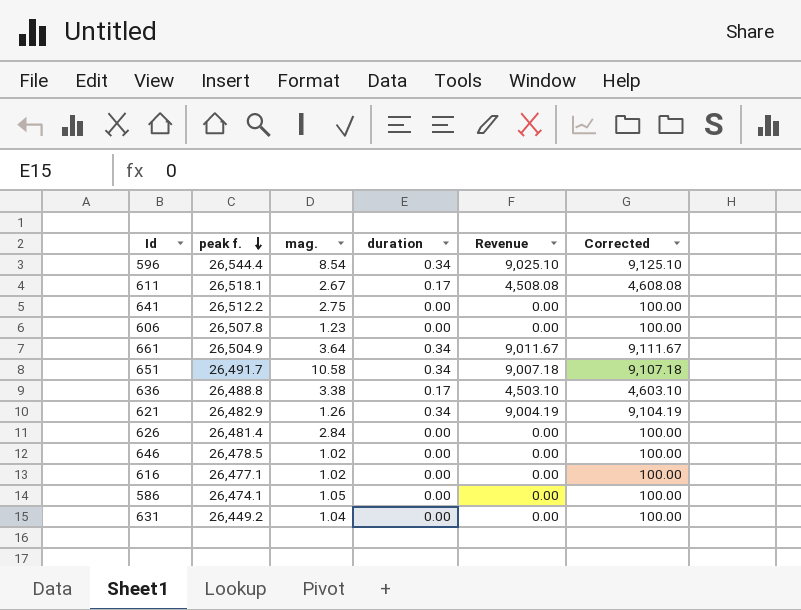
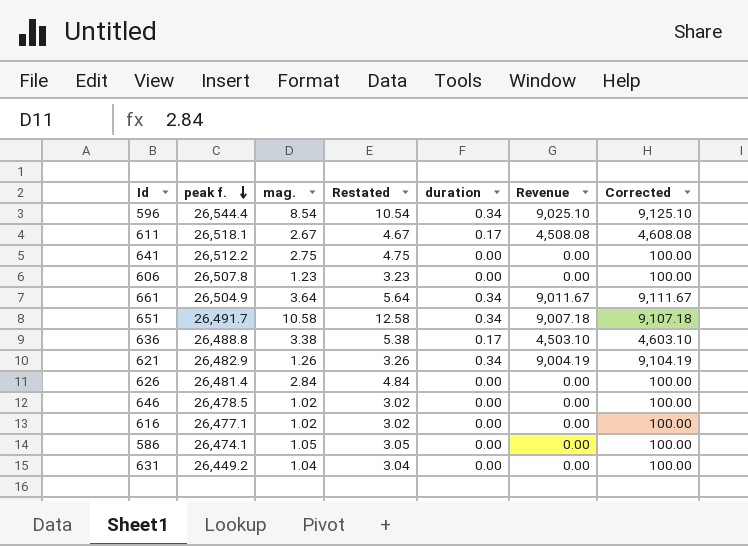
column Restated | formula: none -> [mag.] + 2

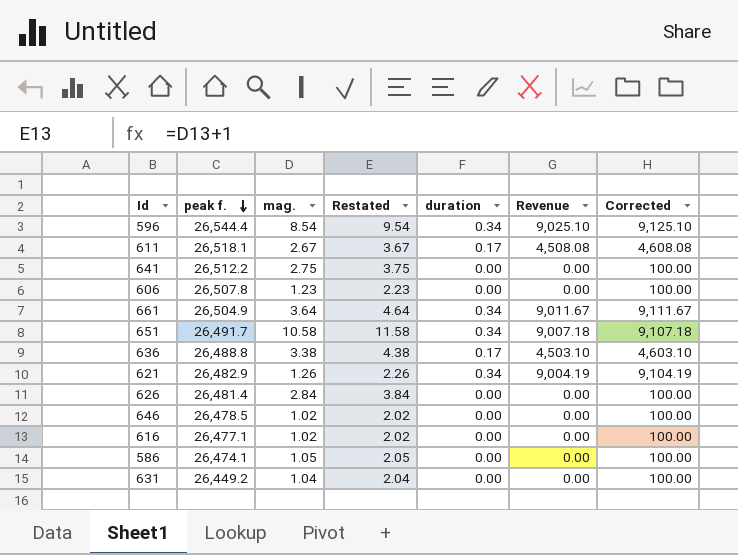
column Restated | formula: [mag.] + 2 -> [mag.] + 1

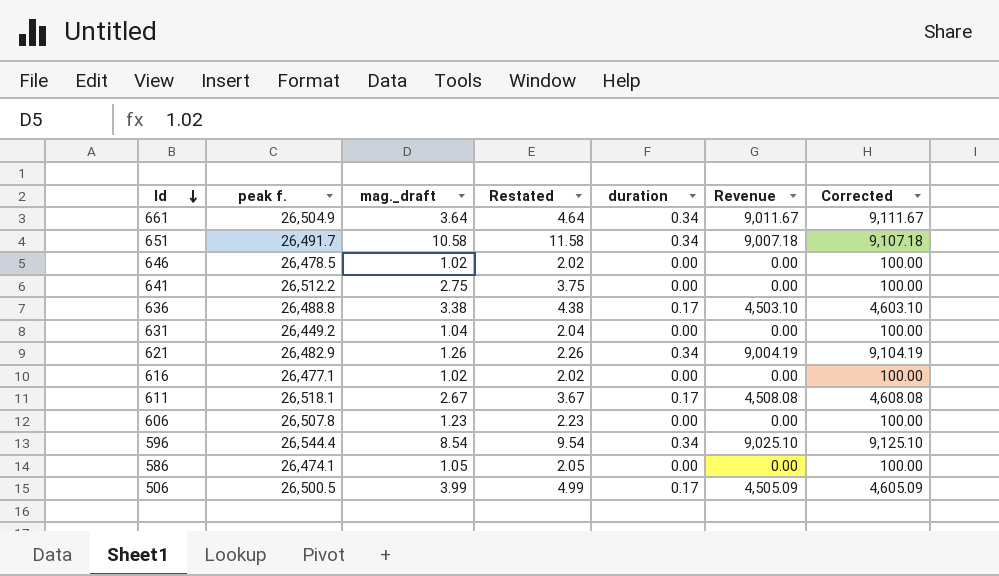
row order: peak f. descending -> Id descending
column name: mag. -> mag._draft
row 626: 26,481.4 | 2.84 | 3.84 | 0.00 | 0.00 | 100.00 -> none
row 506: none -> 26,500.5 | 3.99 | 4.99 | 0.17 | 4,505.09 | 4,605.09

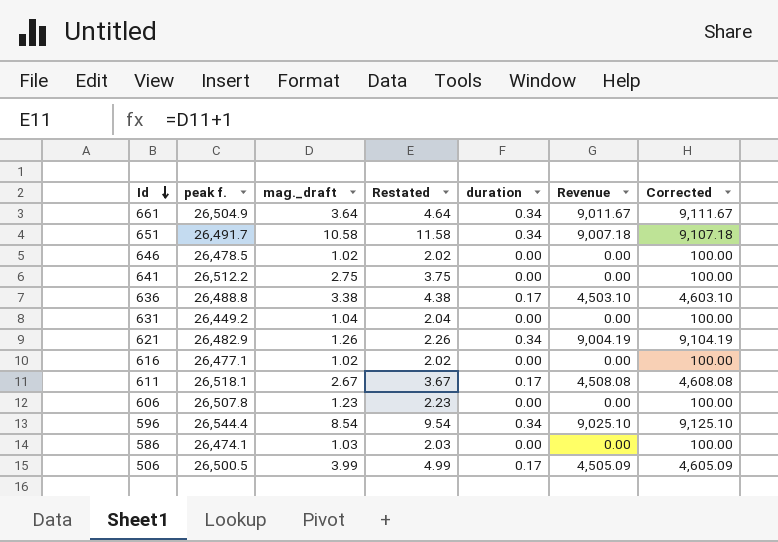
586 | mag._draft: 1.05 -> 1.03
586 | Restated: 2.05 -> 2.03

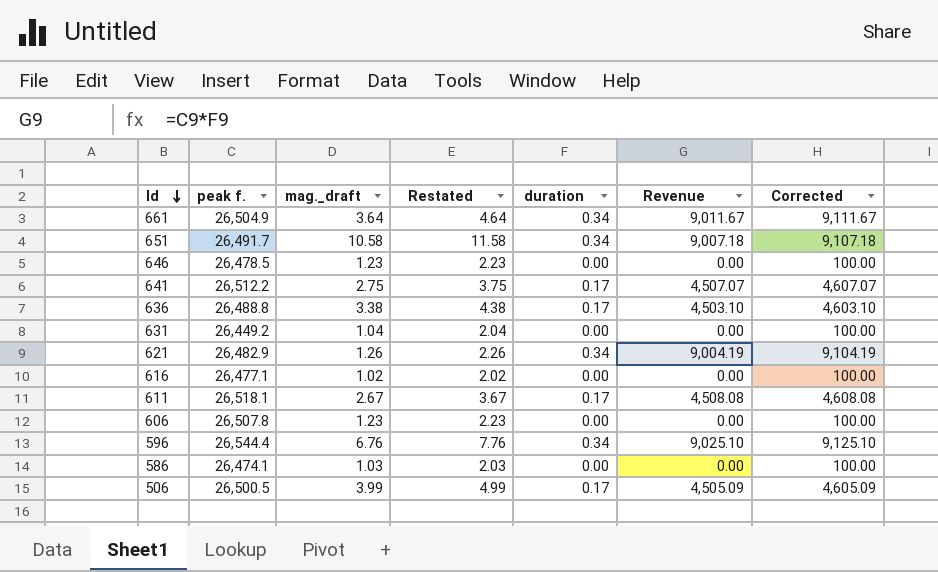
646 | mag._draft: 1.02 -> 1.23
646 | Restated: 2.02 -> 2.23
641 | duration: 0.00 -> 0.17
641 | Revenue: 0.00 -> 4,507.07
641 | Corrected: 100.00 -> 4,607.07
596 | mag._draft: 8.54 -> 6.76
596 | Restated: 9.54 -> 7.76

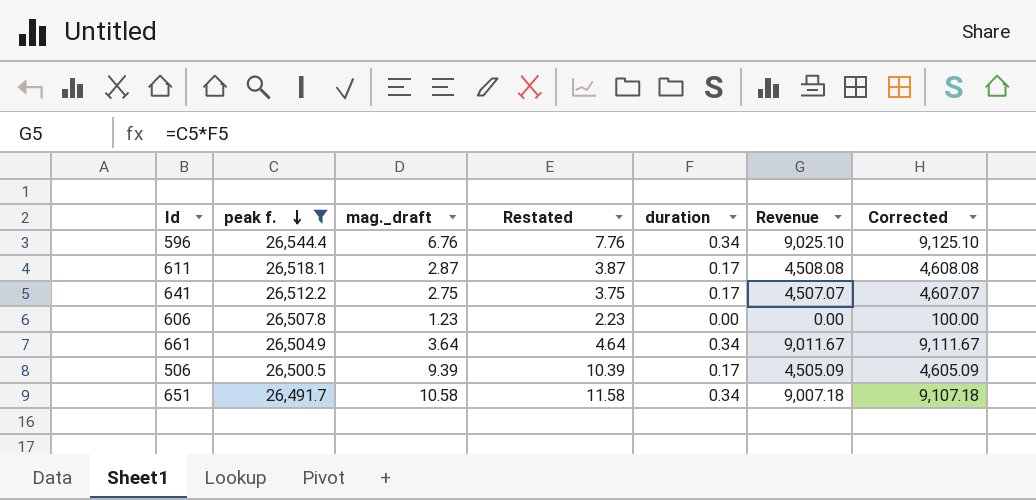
filter: none -> peak f. >= 26,491.7
row order: Id descending -> peak f. descending
611 | mag._draft: 2.67 -> 2.87
611 | Restated: 3.67 -> 3.87
506 | mag._draft: 3.99 -> 9.39
506 | Restated: 4.99 -> 10.39

